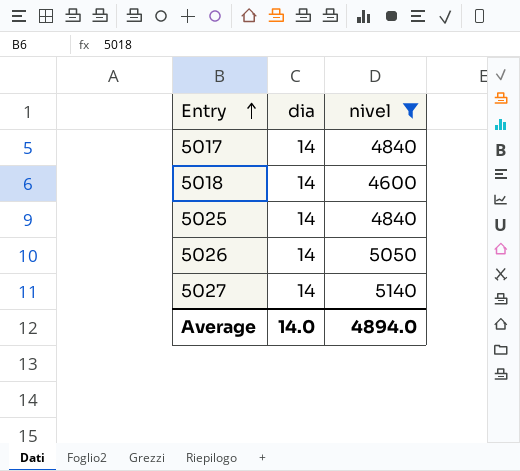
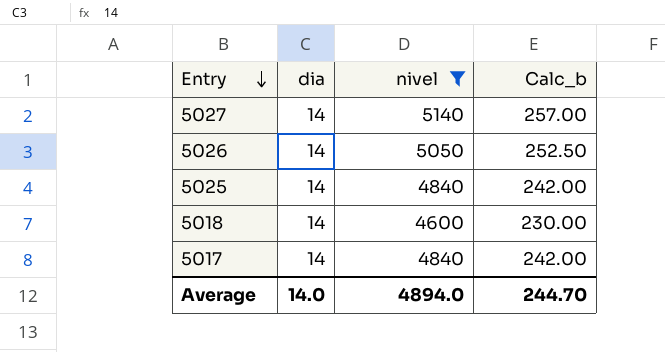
row order: Entry ascending -> Entry descending
column Calc_b | formula: none -> [nivel] * 0.05

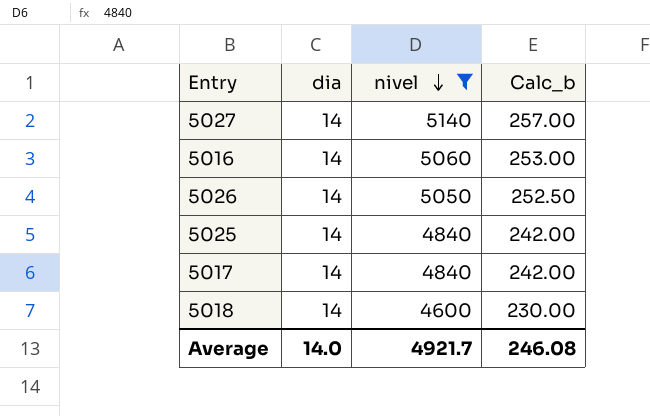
row order: Entry descending -> nivel descending
row 5016: none -> 14 | 5060 | 253.00
Average | nivel: 4894.0 -> 4921.7
Average | Calc_b: 244.70 -> 246.08

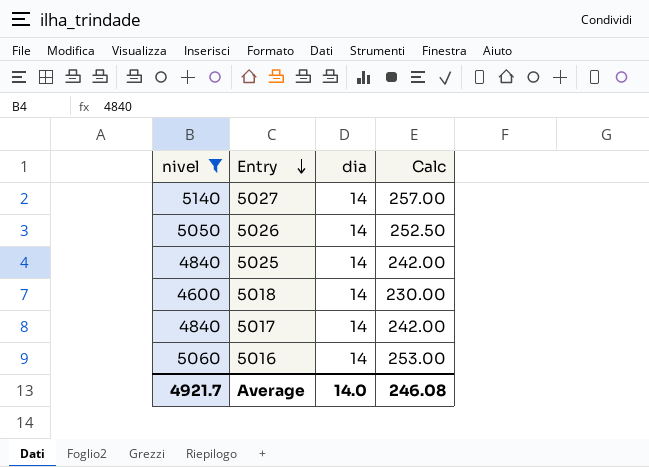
row order: nivel descending -> Entry descending
column nivel | position: 3 -> 1
column name: Calc_b -> Calc

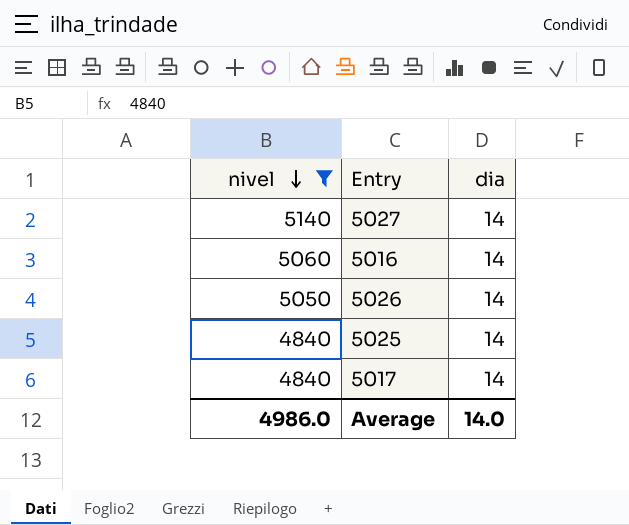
row order: Entry descending -> nivel descending
column Calc | formula: [nivel] * 0.05 -> none
row 5018: 4600 | 14 | 230.00 -> none
Average | nivel: 4921.7 -> 4986.0

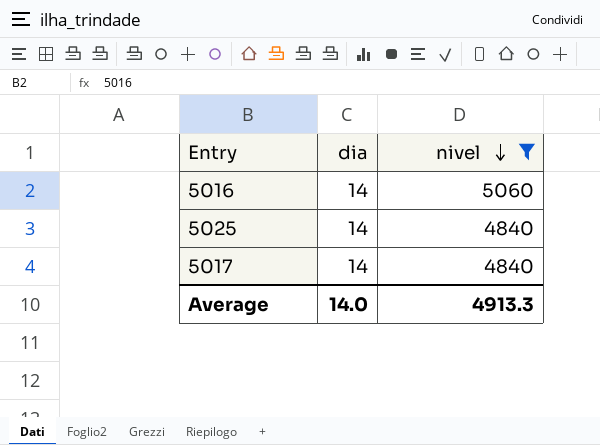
column nivel | position: 1 -> 3
row 5027: 5140 | 14 -> none
row 5026: 5050 | 14 -> none
Average | nivel: 4986.0 -> 4913.3

